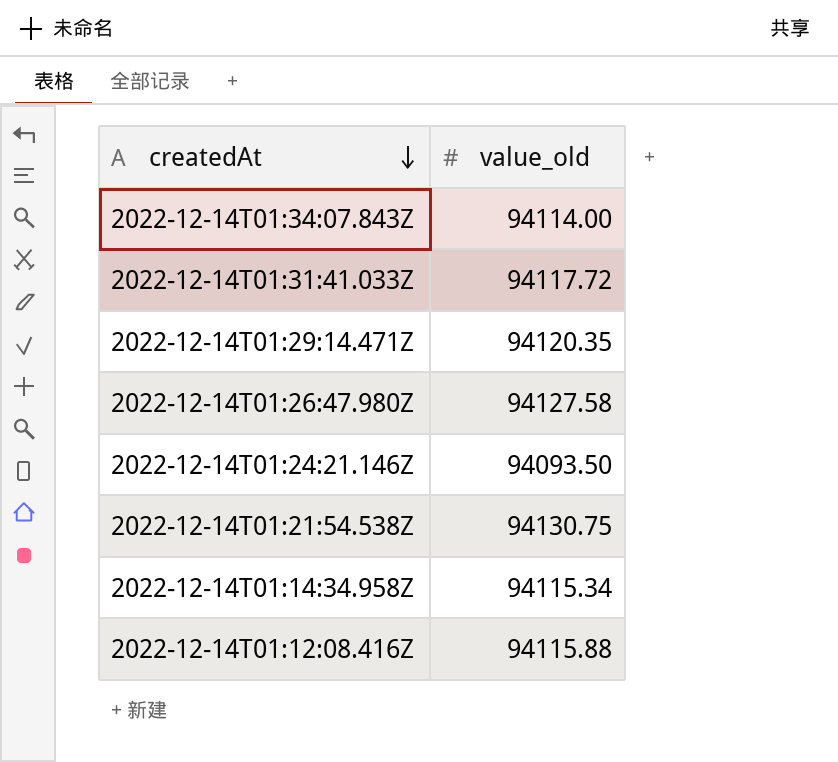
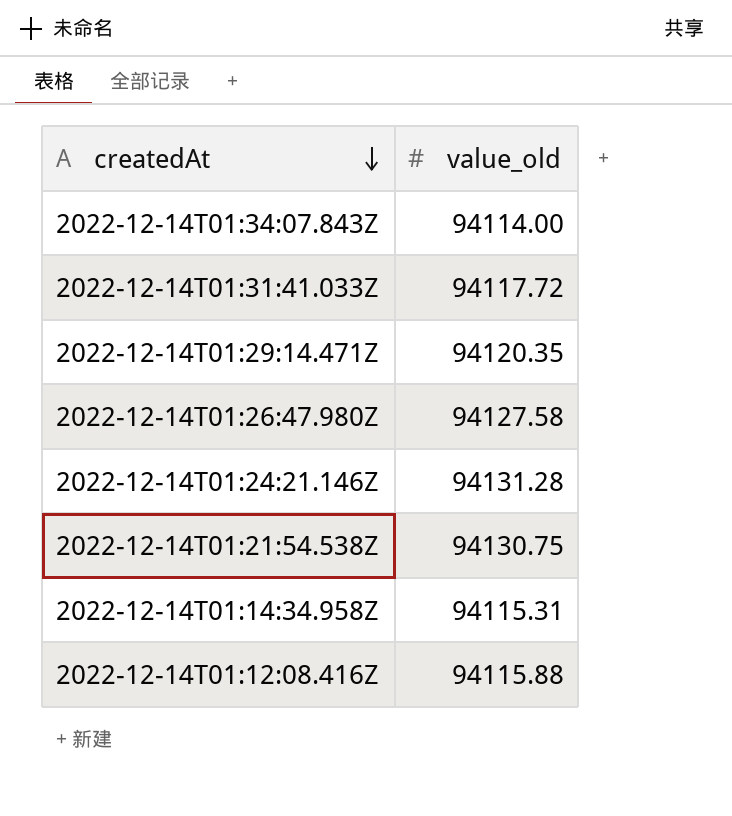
2022-12-14T01:24:21.146Z | value_old: 94093.50 -> 94131.28
2022-12-14T01:14:34.958Z | value_old: 94115.34 -> 94115.31

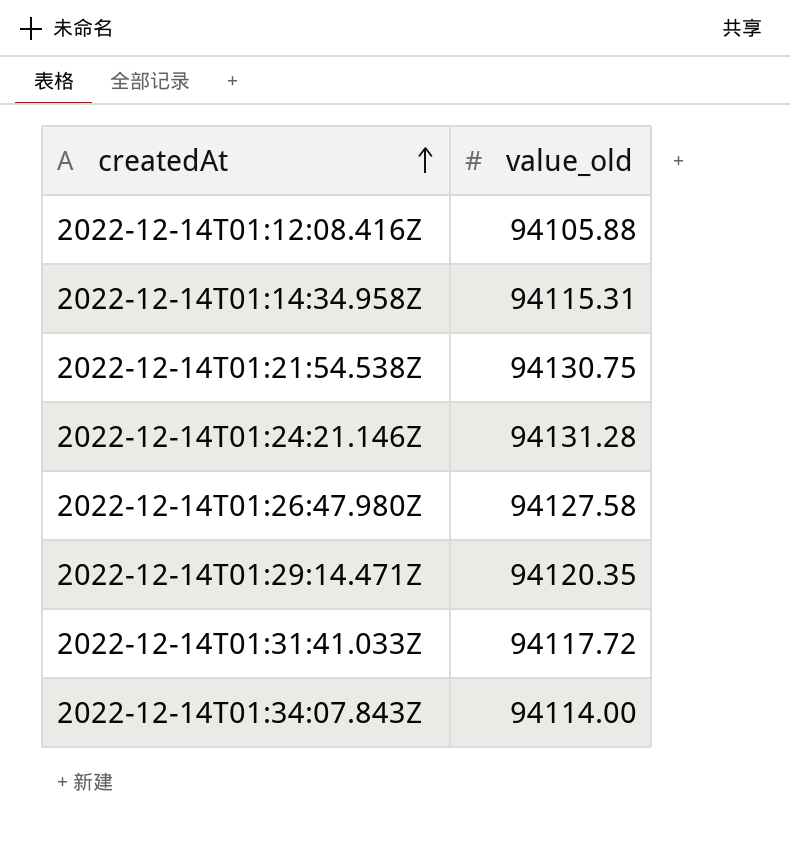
row order: createdAt descending -> createdAt ascending
2022-12-14T01:12:08.416Z | value_old: 94115.88 -> 94105.88

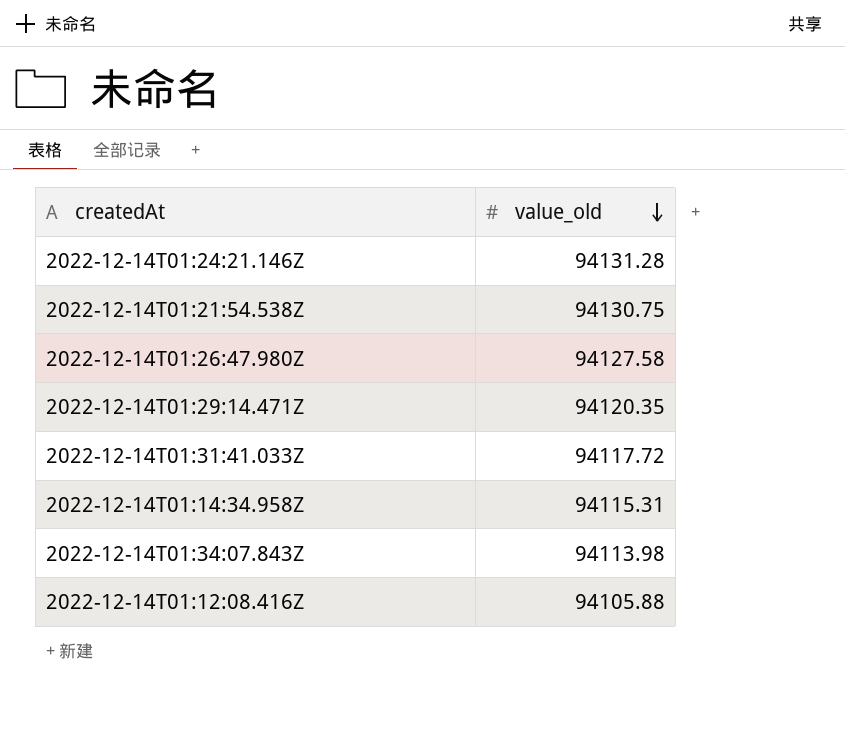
row order: createdAt ascending -> value_old descending
2022-12-14T01:34:07.843Z | value_old: 94114.00 -> 94113.98

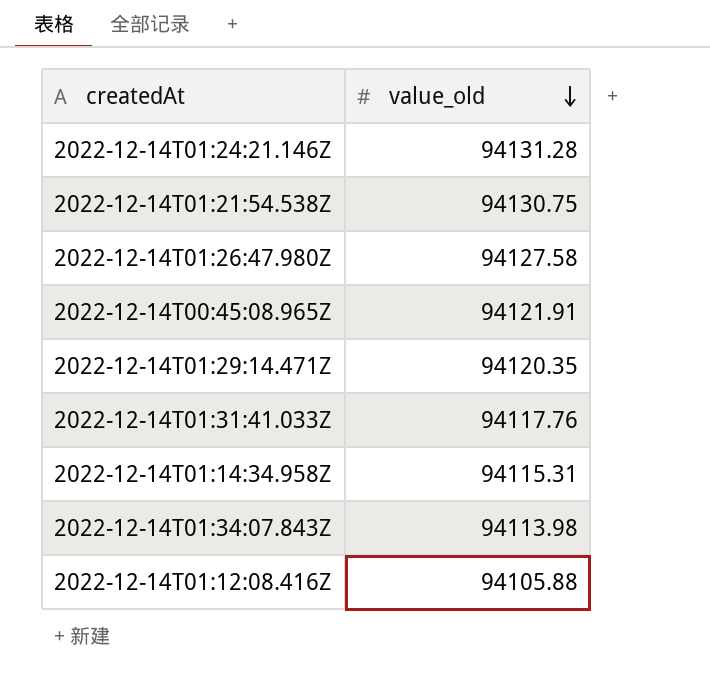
row 2022-12-14T00:45:08.965Z: none -> 94121.91
2022-12-14T01:31:41.033Z | value_old: 94117.72 -> 94117.76

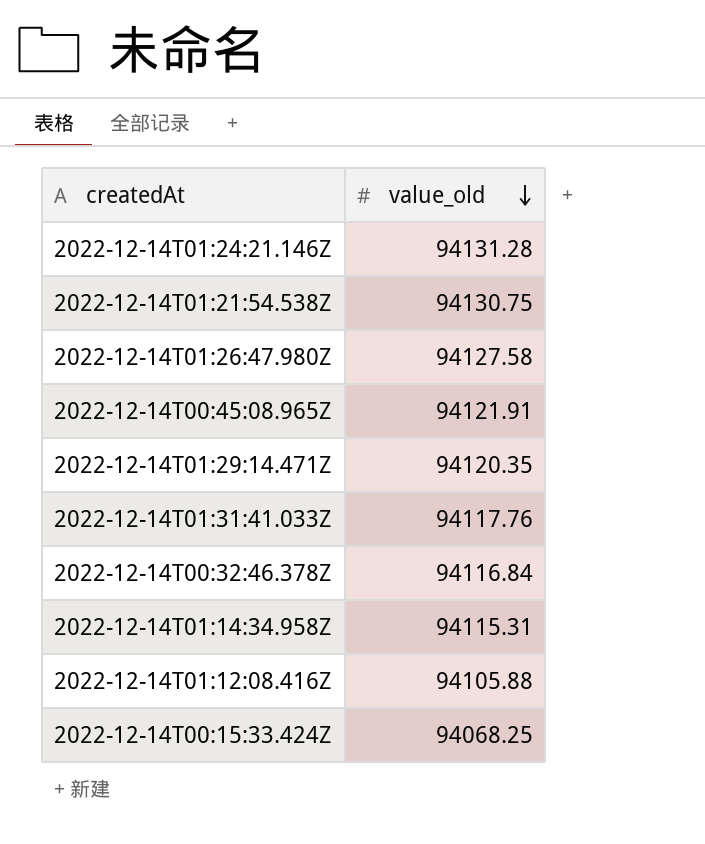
row 2022-12-14T01:34:07.843Z: 94113.98 -> none
row 2022-12-14T00:32:46.378Z: none -> 94116.84
row 2022-12-14T00:15:33.424Z: none -> 94068.25

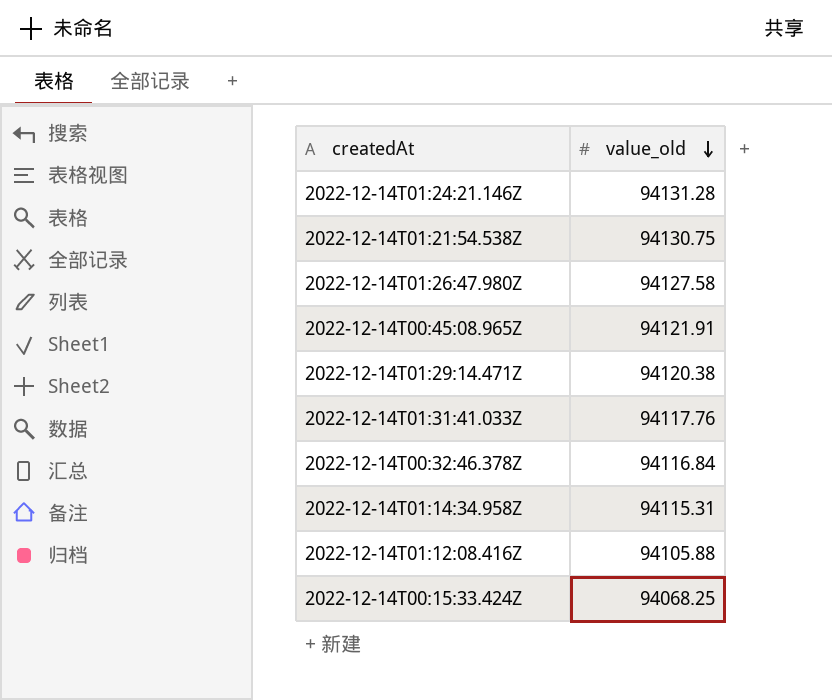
2022-12-14T01:29:14.471Z | value_old: 94120.35 -> 94120.38

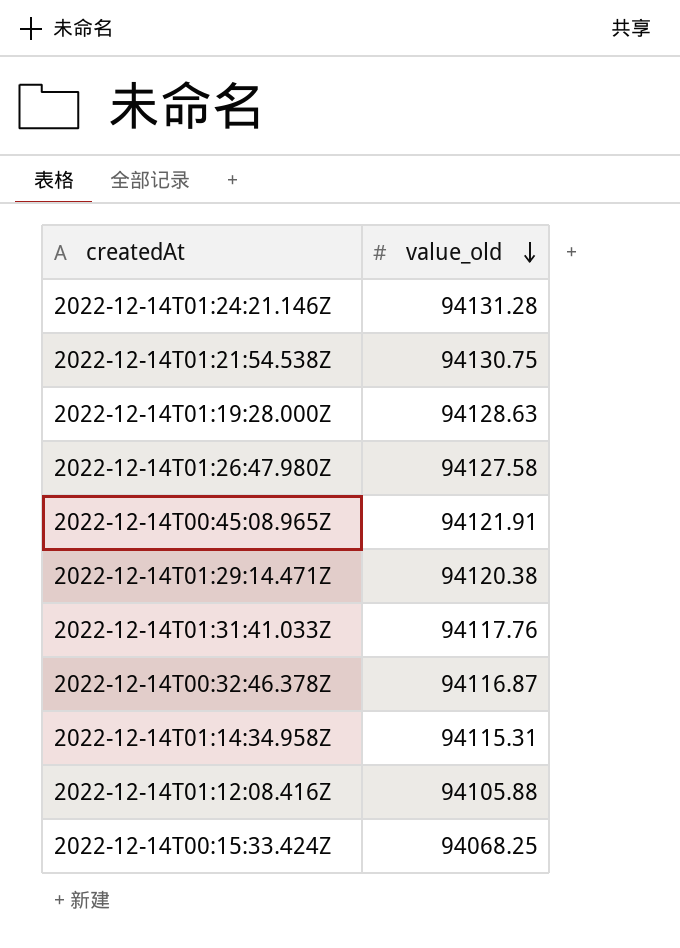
row 2022-12-14T01:19:28.000Z: none -> 94128.63
2022-12-14T00:32:46.378Z | value_old: 94116.84 -> 94116.87

